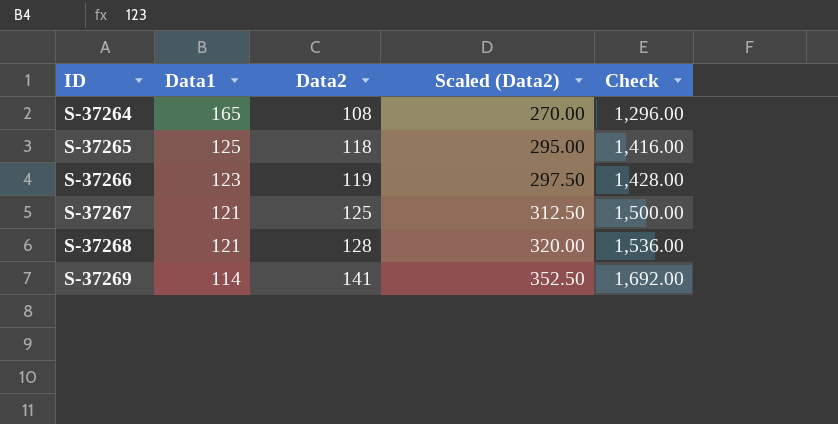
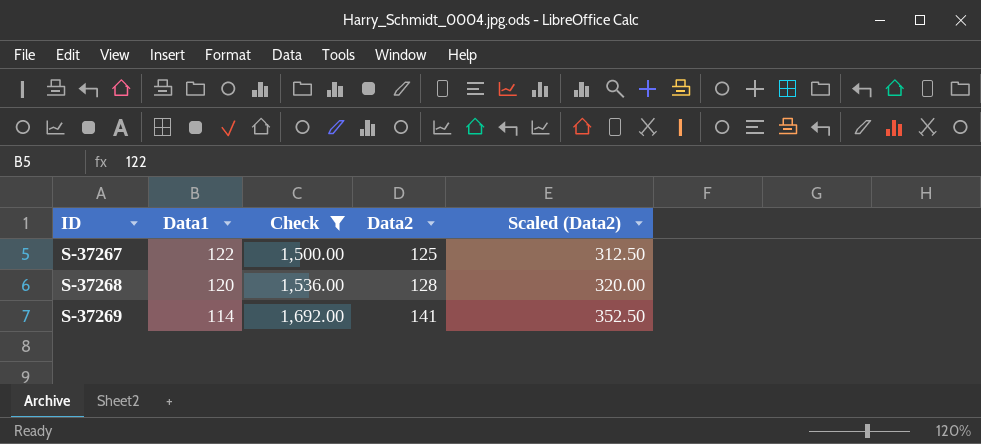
filter: none -> Check >= 1,500.00
column Check | position: 5 -> 3
S-37267 | Data1: 121 -> 122
S-37268 | Data1: 121 -> 120

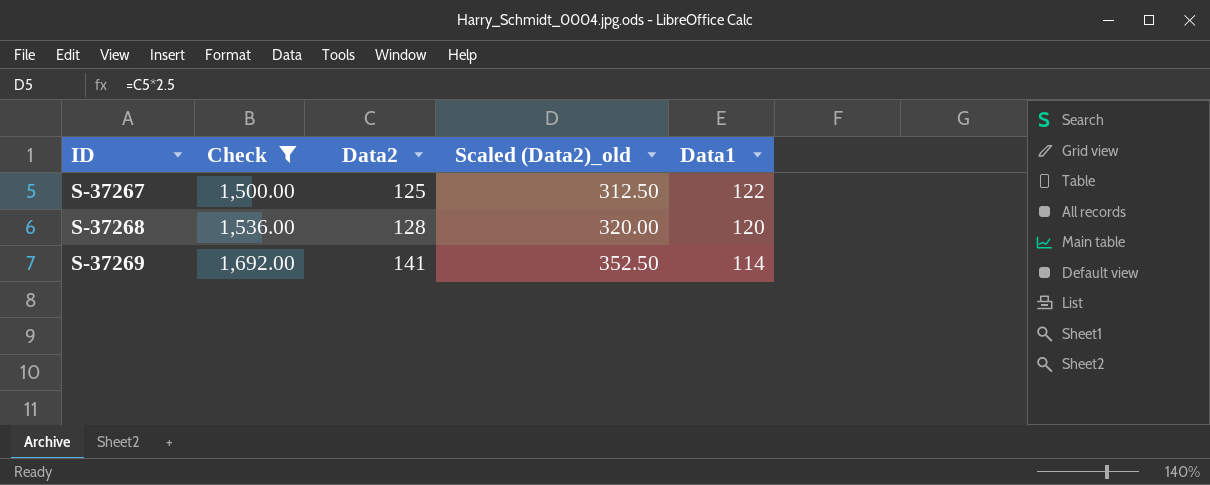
column name: Scaled (Data2) -> Scaled (Data2)_old
column Data1 | position: 2 -> 5

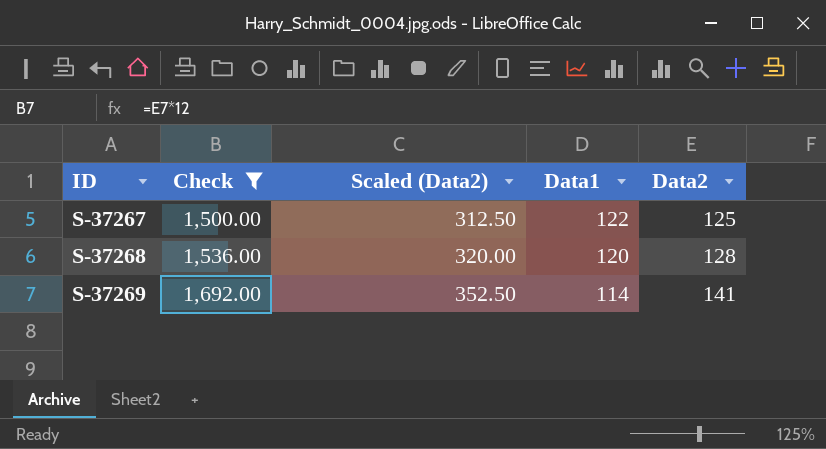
column name: Scaled (Data2)_old -> Scaled (Data2)
column Data2 | position: 3 -> 5

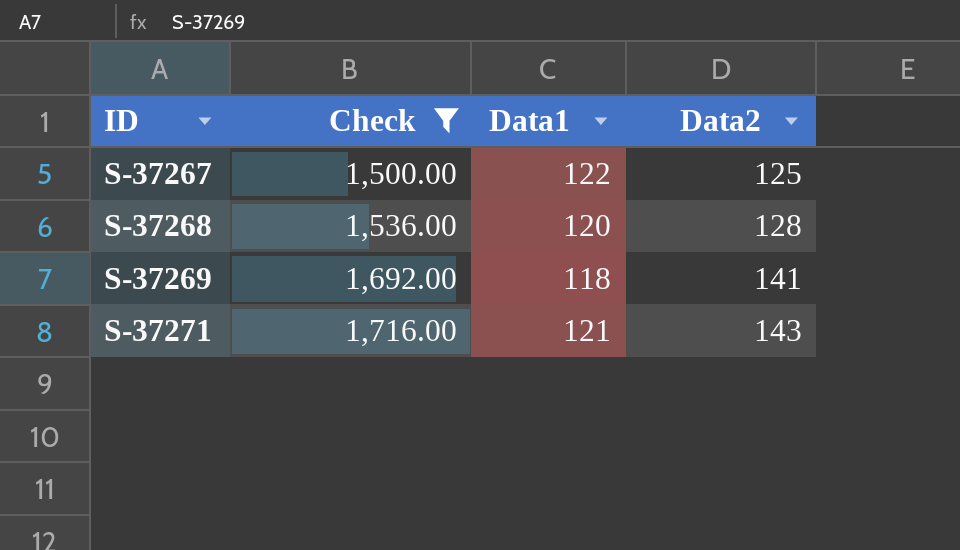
column Scaled (Data2) | formula: [Data2] * 2.5 -> none
S-37269 | Data1: 114 -> 118
row S-37271: none -> 1,716.00 | 121 | 143

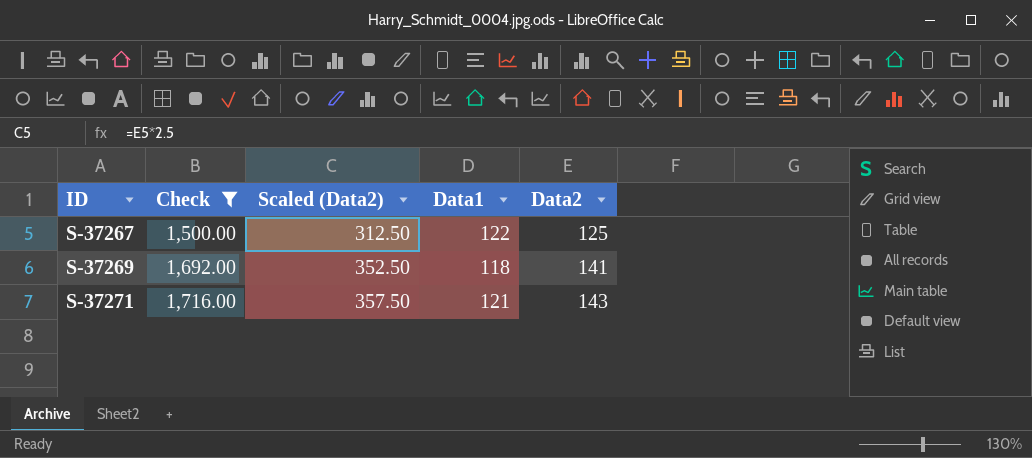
column Scaled (Data2) | formula: none -> [Data2] * 2.5
row S-37268: 1,536.00 | 120 | 128 -> none

